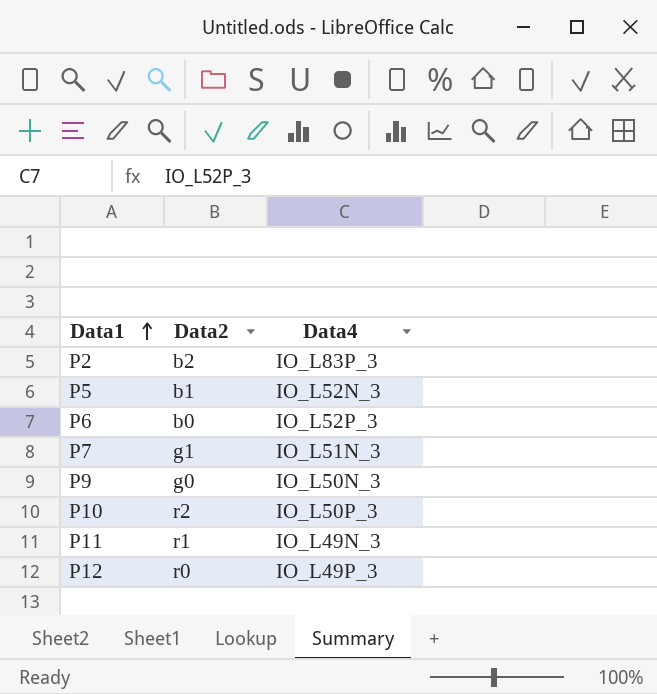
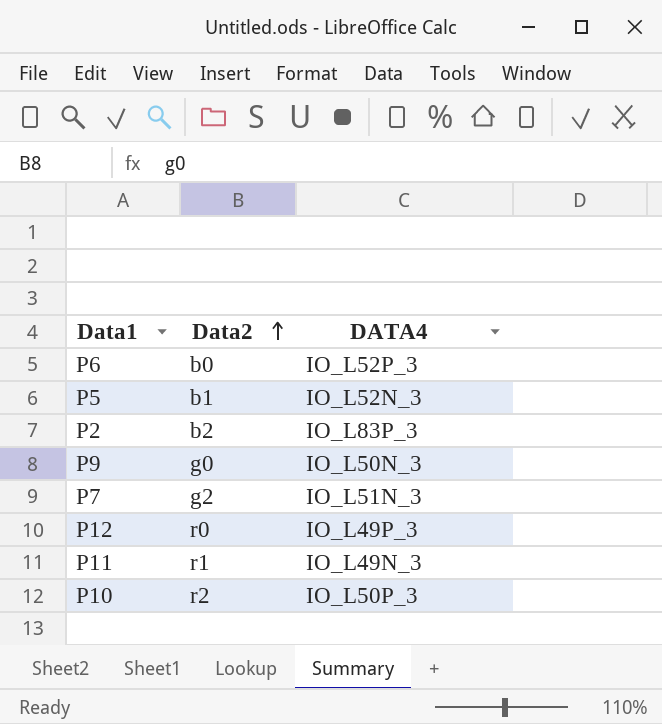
row order: Data1 ascending -> Data2 ascending
column name: Data4 -> DATA4
P7 | Data2: g1 -> g2

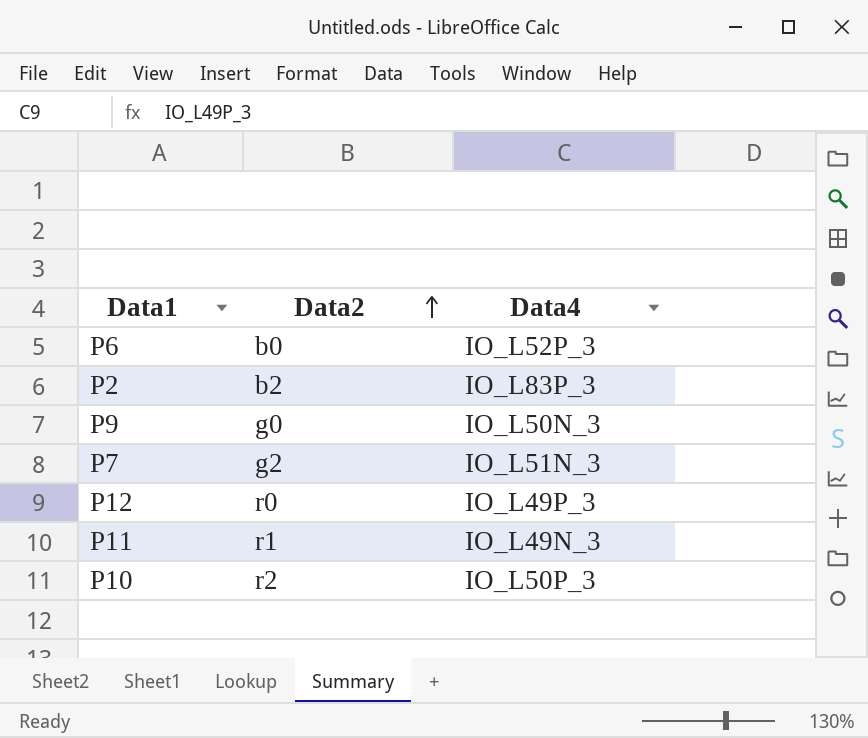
column name: DATA4 -> Data4
row P5: b1 | IO_L52N_3 -> none

